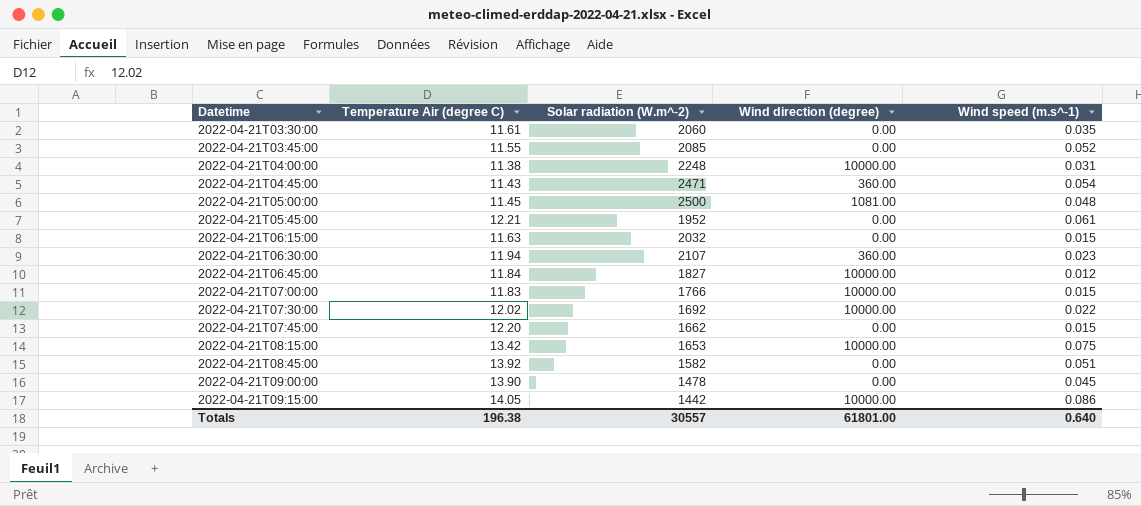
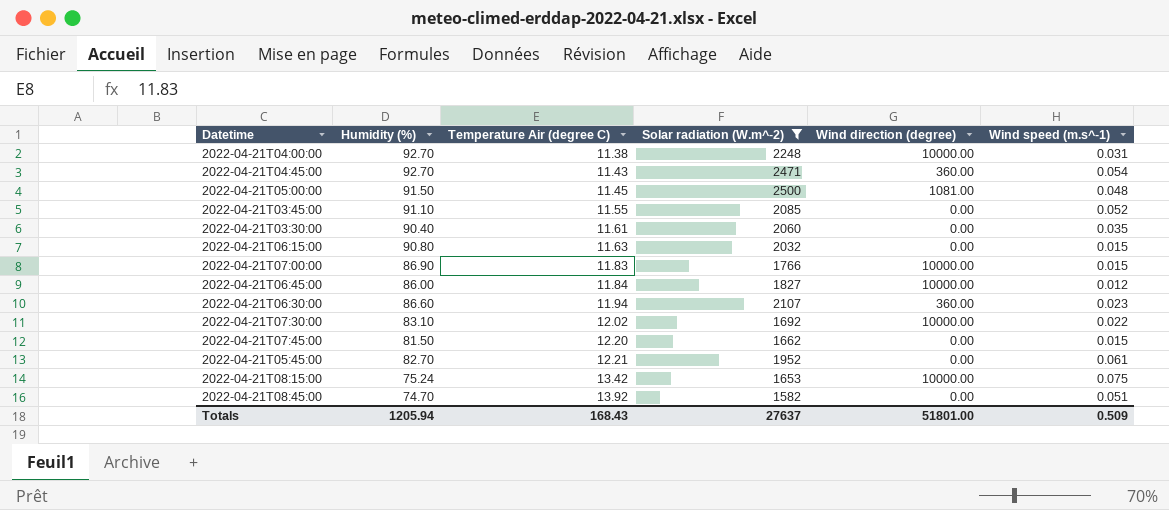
filter: none -> Solar radiation (W.m^-2) >= 1582
row order: Datetime ascending -> Temperature Air (degree C) ascending
column Humidity (%) | position: none -> 2
Totals | Temperature Air (degree C): 196.38 -> 168.43
Totals | Solar radiation (W.m^-2): 30557 -> 27637
Totals | Wind direction (degree): 61801.00 -> 51801.00
Totals | Wind speed (m.s^-1): 0.640 -> 0.509

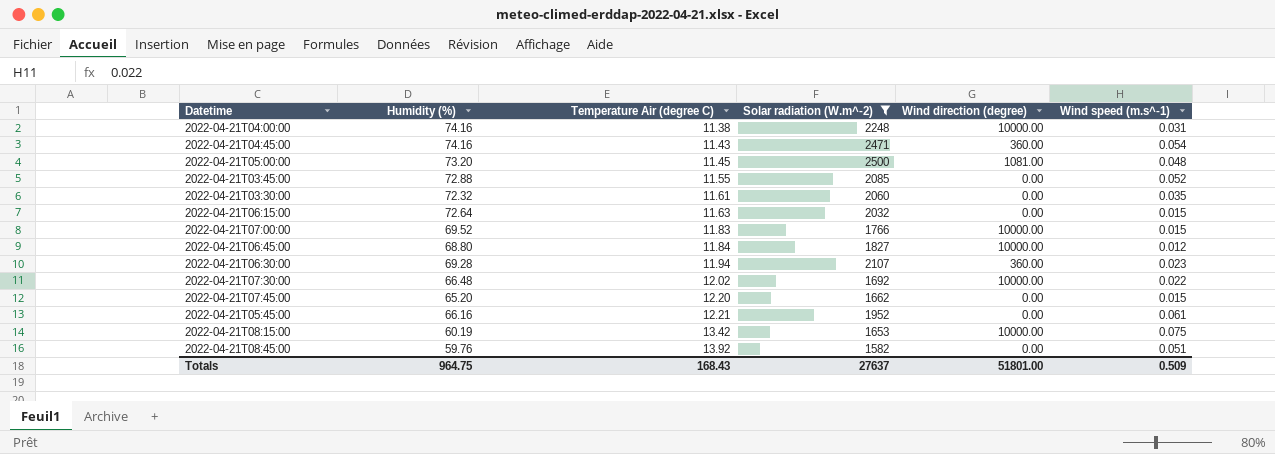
2022-04-21T04:00:00 | Humidity (%): 92.70 -> 74.16
2022-04-21T04:45:00 | Humidity (%): 92.70 -> 74.16
2022-04-21T05:00:00 | Humidity (%): 91.50 -> 73.20
2022-04-21T03:45:00 | Humidity (%): 91.10 -> 72.88
2022-04-21T03:30:00 | Humidity (%): 90.40 -> 72.32
2022-04-21T06:15:00 | Humidity (%): 90.80 -> 72.64
2022-04-21T07:00:00 | Humidity (%): 86.90 -> 69.52
2022-04-21T06:45:00 | Humidity (%): 86.00 -> 68.80
2022-04-21T06:30:00 | Humidity (%): 86.60 -> 69.28
2022-04-21T07:30:00 | Humidity (%): 83.10 -> 66.48
2022-04-21T07:45:00 | Humidity (%): 81.50 -> 65.20
2022-04-21T05:45:00 | Humidity (%): 82.70 -> 66.16
2022-04-21T08:15:00 | Humidity (%): 75.24 -> 60.19
2022-04-21T08:45:00 | Humidity (%): 74.70 -> 59.76
Totals | Humidity (%): 1205.94 -> 964.75

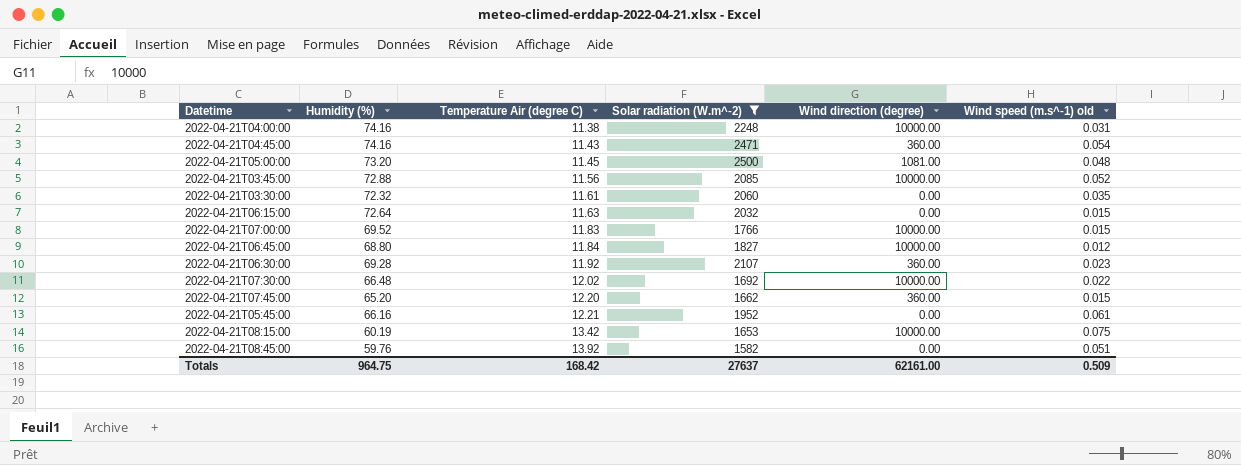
column name: Wind speed (m.s^-1) -> Wind speed (m.s^-1) old
2022-04-21T03:45:00 | Temperature Air (degree C): 11.55 -> 11.56
2022-04-21T03:45:00 | Wind direction (degree): 0.00 -> 10000.00
2022-04-21T06:30:00 | Temperature Air (degree C): 11.94 -> 11.92
2022-04-21T07:45:00 | Wind direction (degree): 0.00 -> 360.00
Totals | Temperature Air (degree C): 168.43 -> 168.42
Totals | Wind direction (degree): 51801.00 -> 62161.00

